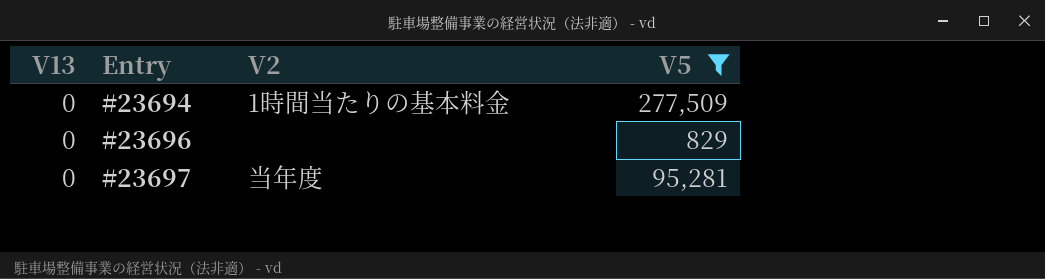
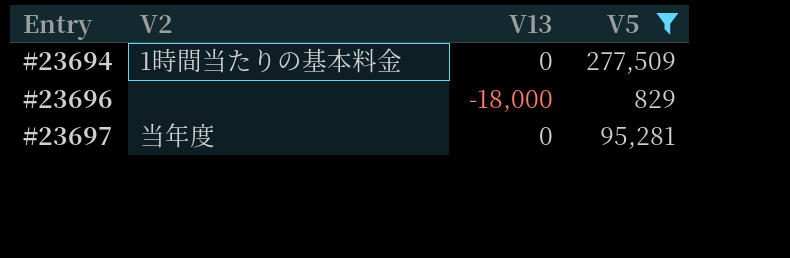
column V13 | position: 1 -> 3
#23696 | V13: 0 -> -18,000

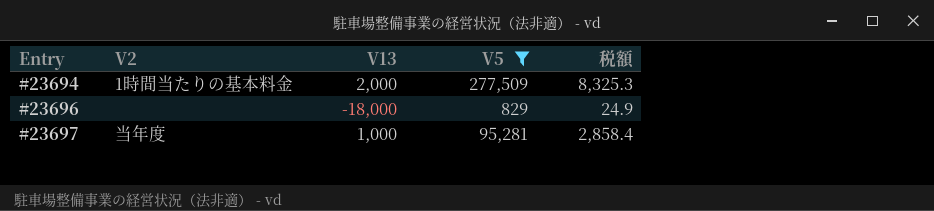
column 税額 | formula: none -> [V5] * 0.03
#23694 | V13: 0 -> 2,000
#23697 | V13: 0 -> 1,000

